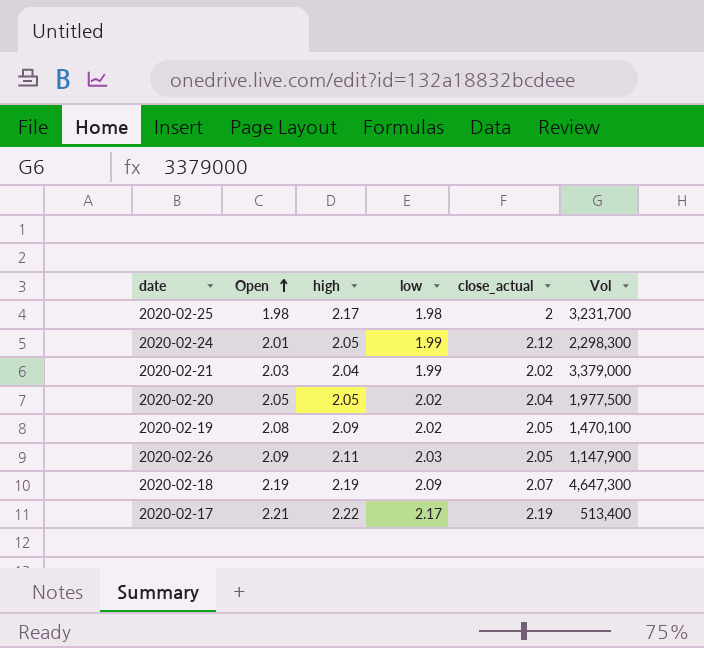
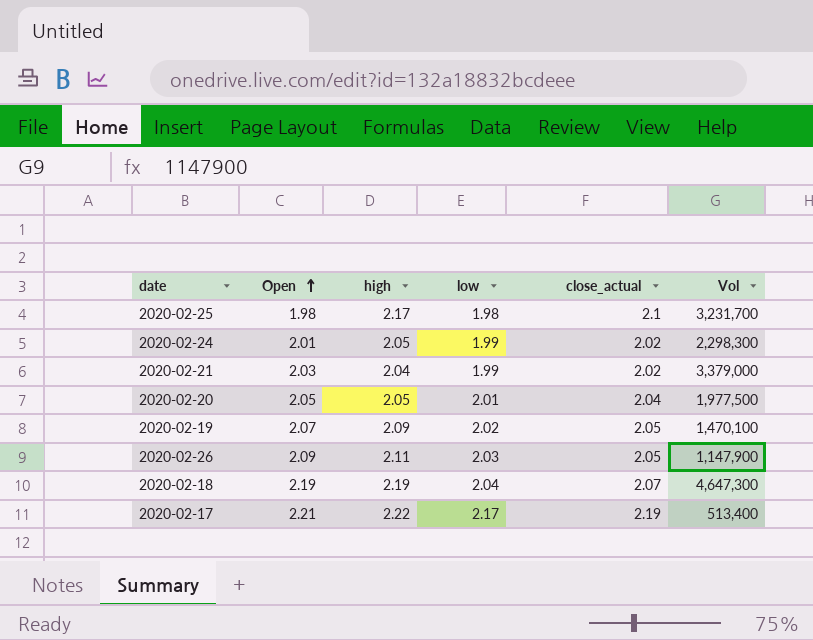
2020-02-25 | close_actual: 2 -> 2.1
2020-02-24 | close_actual: 2.12 -> 2.02
2020-02-20 | low: 2.02 -> 2.01
2020-02-19 | Open: 2.08 -> 2.07
2020-02-18 | low: 2.09 -> 2.04

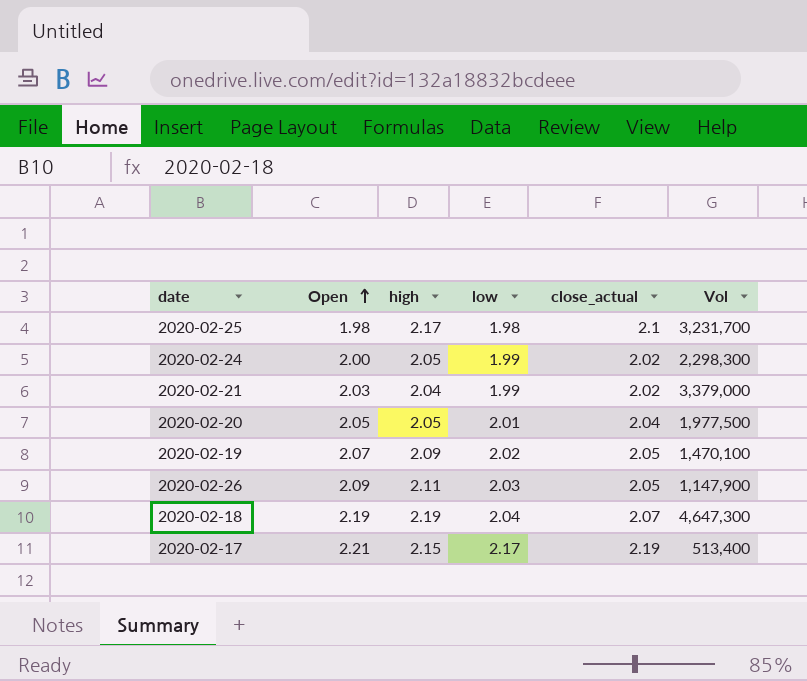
2020-02-24 | Open: 2.01 -> 2.00
2020-02-17 | high: 2.22 -> 2.15

